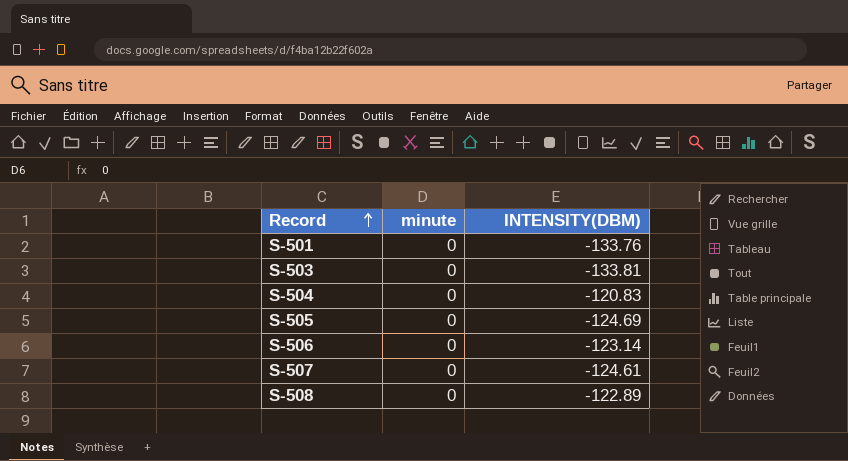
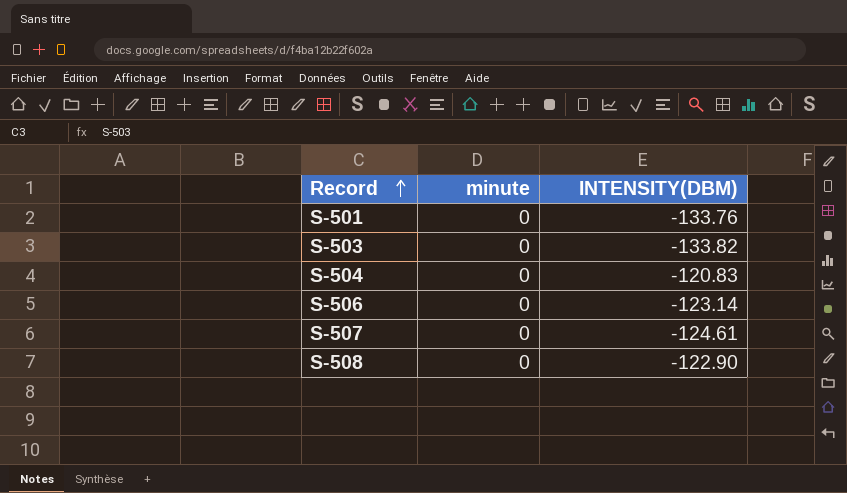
row S-505: 0 | -124.69 -> none
S-503 | INTENSITY(DBM): -133.81 -> -133.82
S-508 | INTENSITY(DBM): -122.89 -> -122.90

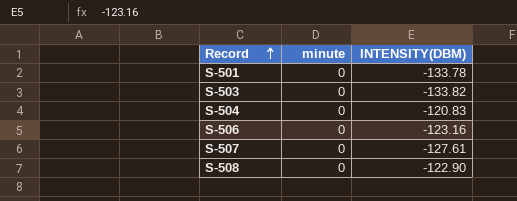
S-501 | INTENSITY(DBM): -133.76 -> -133.78
S-506 | INTENSITY(DBM): -123.14 -> -123.16
S-507 | INTENSITY(DBM): -124.61 -> -127.61

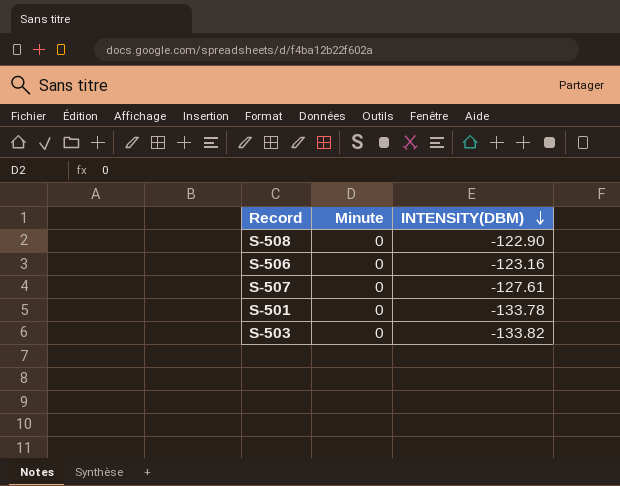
row order: Record ascending -> INTENSITY(DBM) descending
column name: minute -> Minute
row S-504: 0 | -120.83 -> none

